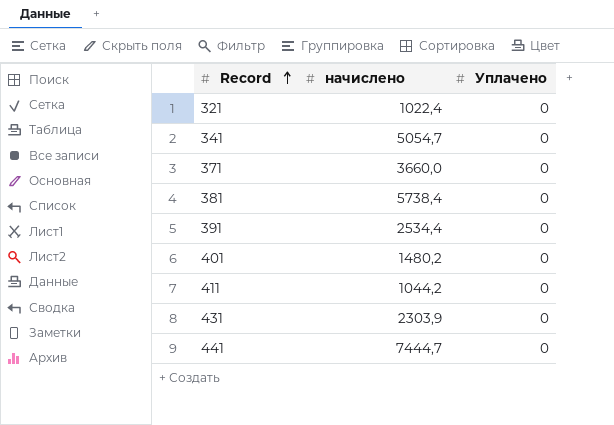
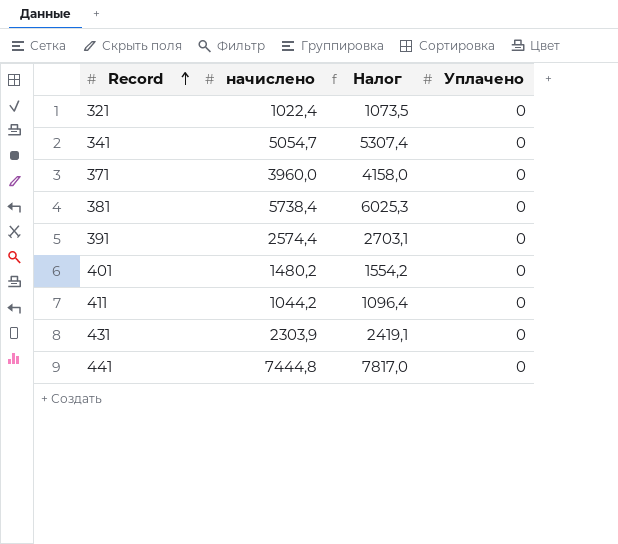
column Налог | formula: none -> [начислено] * 1,05
371 | начислено: 3660,0 -> 3960,0
391 | начислено: 2534,4 -> 2574,4
441 | начислено: 7444,7 -> 7444,8

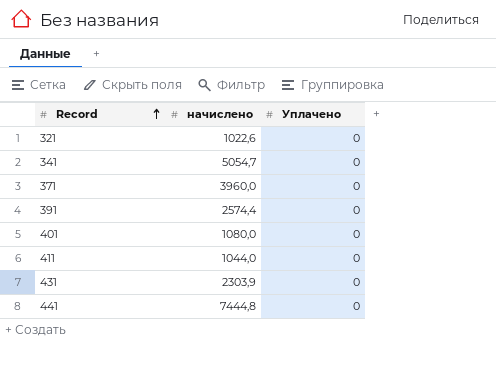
column Налог | formula: [начислено] * 1,05 -> none
row 381: 5738,4 | 6025,3 | 0 -> none
321 | начислено: 1022,4 -> 1022,6
401 | начислено: 1480,2 -> 1080,0
411 | начислено: 1044,2 -> 1044,0

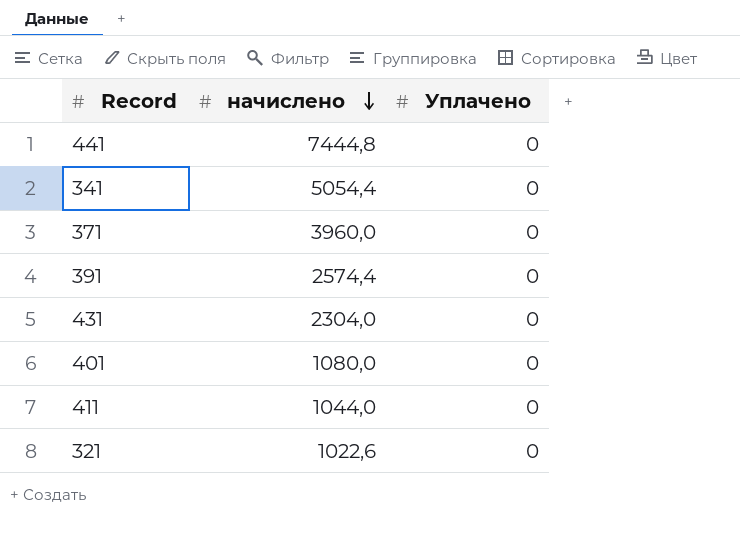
row order: Record ascending -> начислено descending
341 | начислено: 5054,7 -> 5054,4
431 | начислено: 2303,9 -> 2304,0

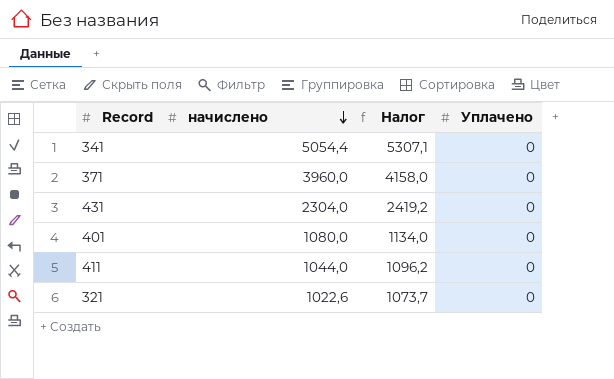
column Налог | formula: none -> [начислено] * 1,05
row 441: 7444,8 | 0 -> none
row 391: 2574,4 | 0 -> none

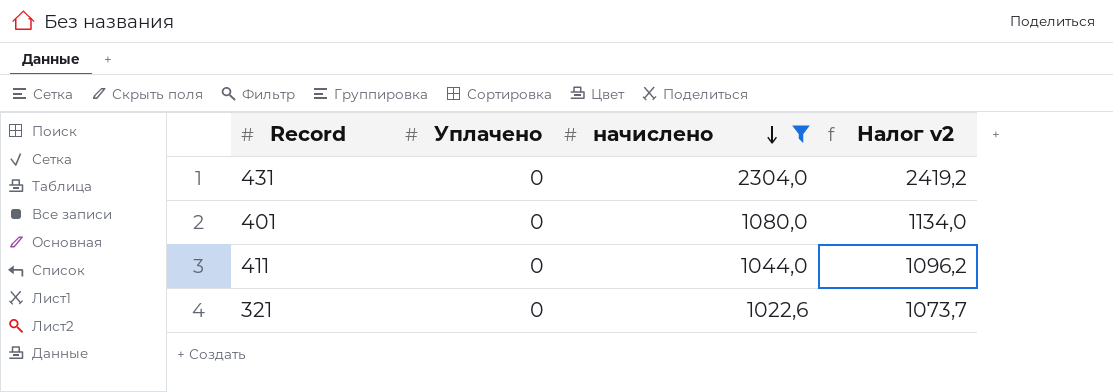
filter: none -> начислено <= 2304,0
column Уплачено | position: 4 -> 2
column name: Налог -> Налог v2

